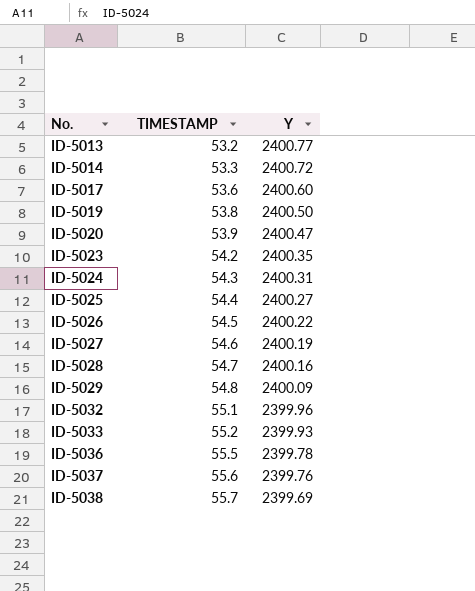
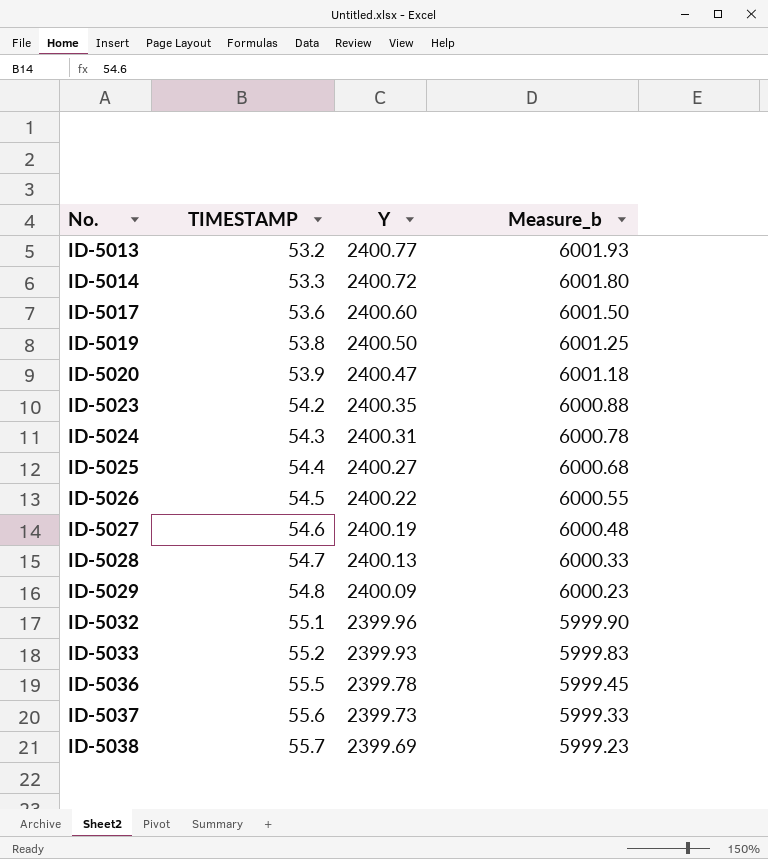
column Measure_b | formula: none -> [Y] * 2.5
ID-5028 | Y: 2400.16 -> 2400.13
ID-5037 | Y: 2399.76 -> 2399.73

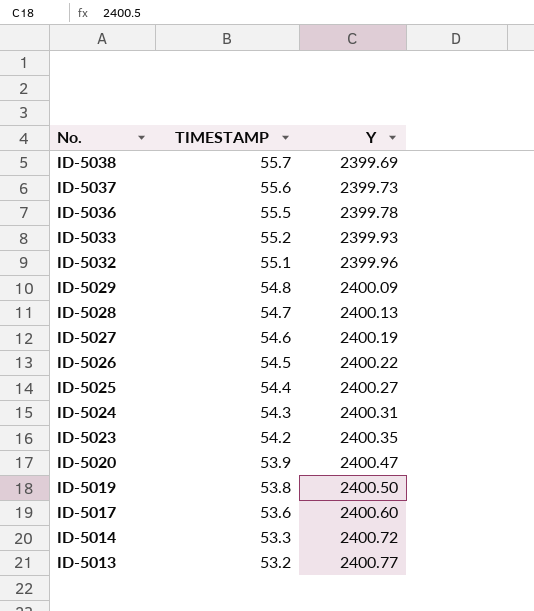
row order: No. ascending -> No. descending
column Measure_b | formula: [Y] * 2.5 -> none

